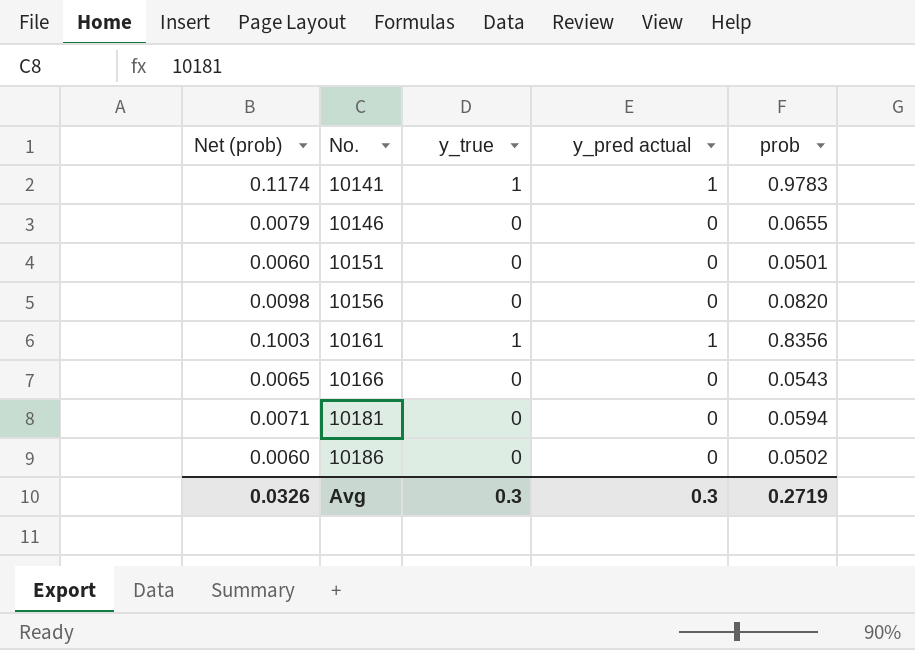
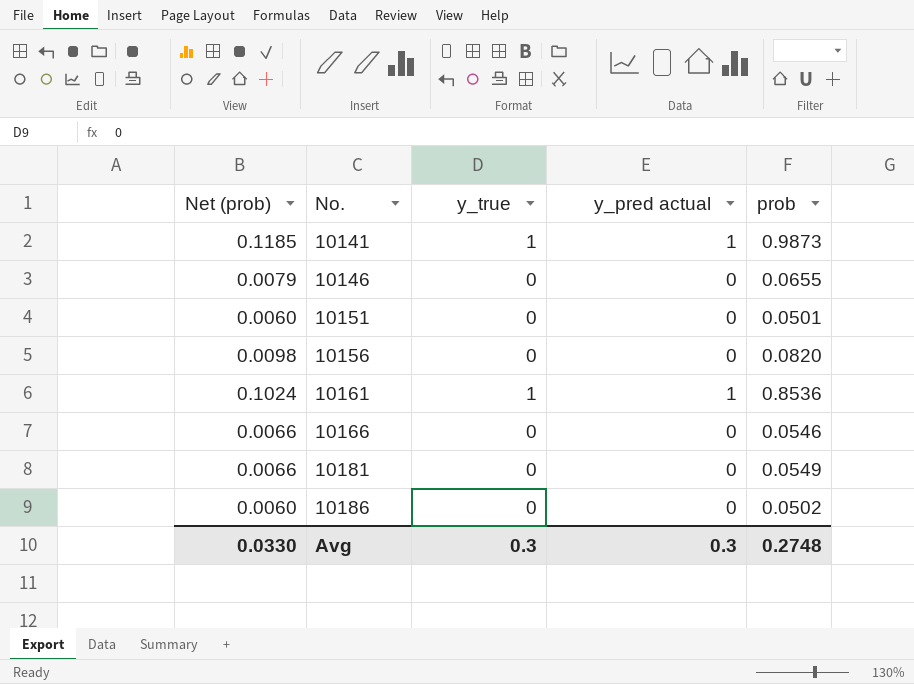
10141 | Net (prob): 0.1174 -> 0.1185
10141 | prob: 0.9783 -> 0.9873
10161 | Net (prob): 0.1003 -> 0.1024
10161 | prob: 0.8356 -> 0.8536
10166 | Net (prob): 0.0065 -> 0.0066
10166 | prob: 0.0543 -> 0.0546
10181 | Net (prob): 0.0071 -> 0.0066
10181 | prob: 0.0594 -> 0.0549
Avg | Net (prob): 0.0326 -> 0.0330
Avg | prob: 0.2719 -> 0.2748

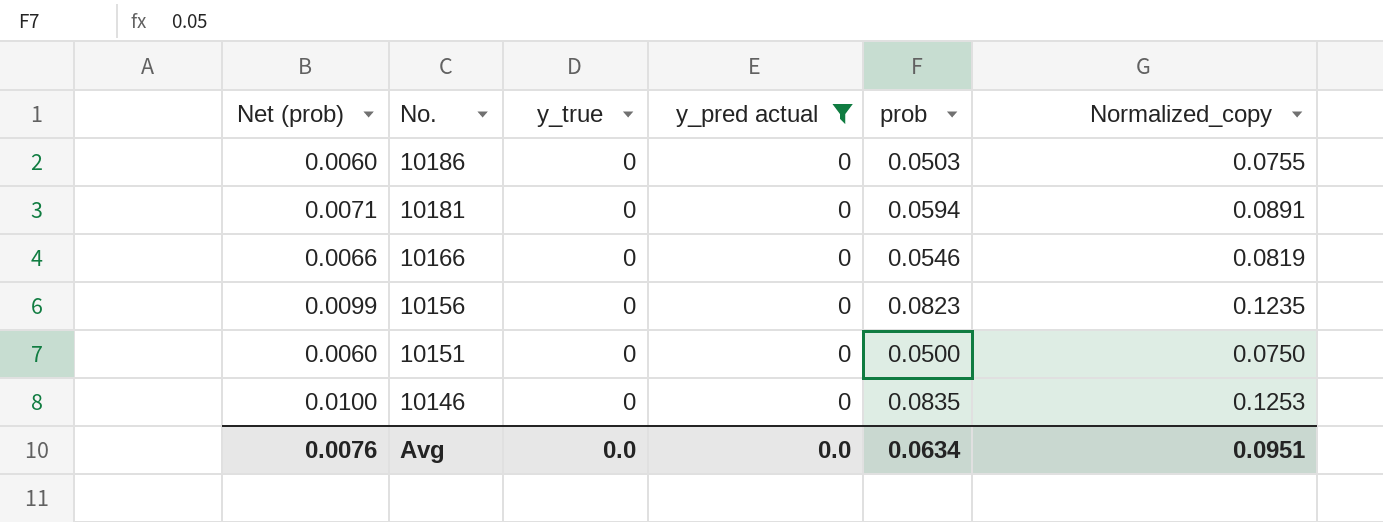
filter: none -> y_pred actual = 0
row order: No. ascending -> No. descending
column Normalized_copy | formula: none -> [prob] * 1.5
10186 | prob: 0.0502 -> 0.0503
10181 | Net (prob): 0.0066 -> 0.0071
10181 | prob: 0.0549 -> 0.0594
10156 | Net (prob): 0.0098 -> 0.0099
10156 | prob: 0.0820 -> 0.0823
10151 | prob: 0.0501 -> 0.0500
10146 | Net (prob): 0.0079 -> 0.0100
10146 | prob: 0.0655 -> 0.0835
Avg | Net (prob): 0.0330 -> 0.0076
Avg | y_true: 0.3 -> 0.0
Avg | y_pred actual: 0.3 -> 0.0
Avg | prob: 0.2748 -> 0.0634

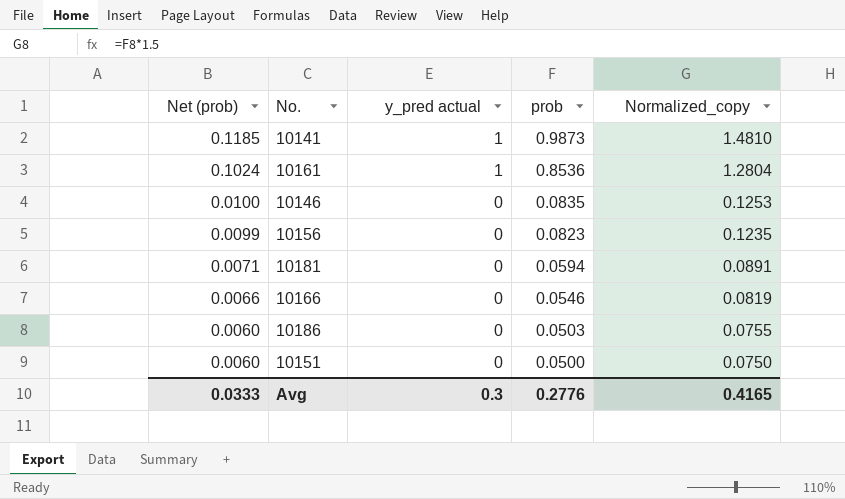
filter: y_pred actual = 0 -> none
row order: No. descending -> Net (prob) descending
column y_true | position: 3 -> none
Avg | Net (prob): 0.0076 -> 0.0333
Avg | y_pred actual: 0.0 -> 0.3
Avg | prob: 0.0634 -> 0.2776
Avg | Normalized_copy: 0.0951 -> 0.4165

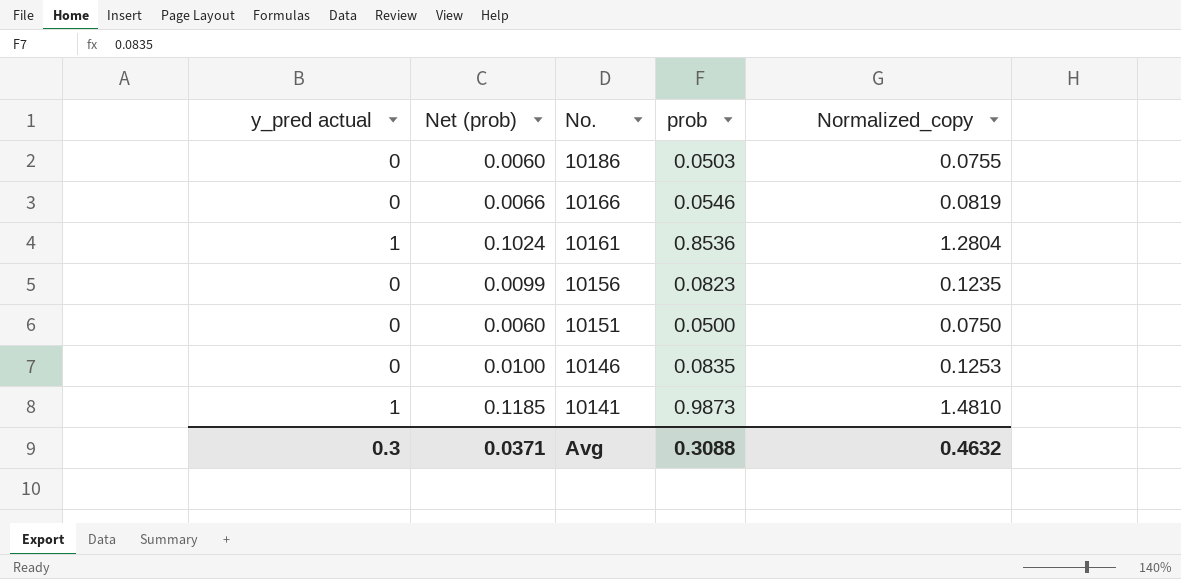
row order: Net (prob) descending -> No. descending
column y_pred actual | position: 3 -> 1
row 10181: 0.0071 | 0 | 0.0594 | 0.0891 -> none
Avg | Net (prob): 0.0333 -> 0.0371
Avg | prob: 0.2776 -> 0.3088
Avg | Normalized_copy: 0.4165 -> 0.4632

